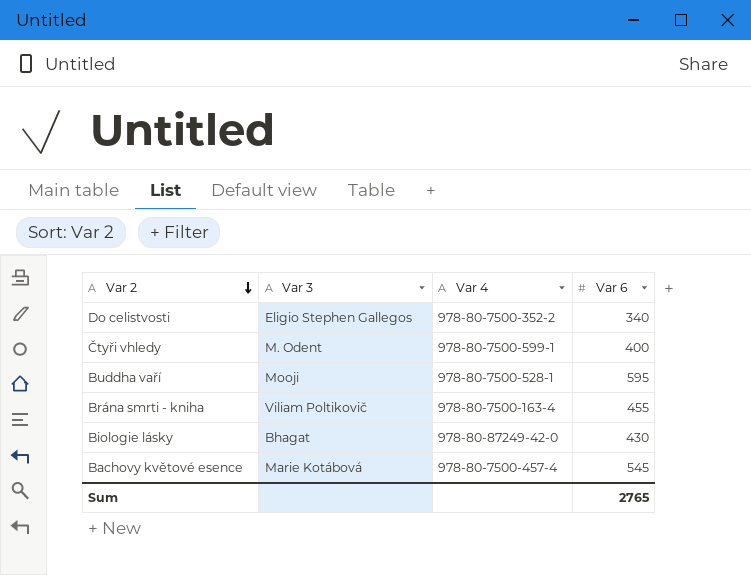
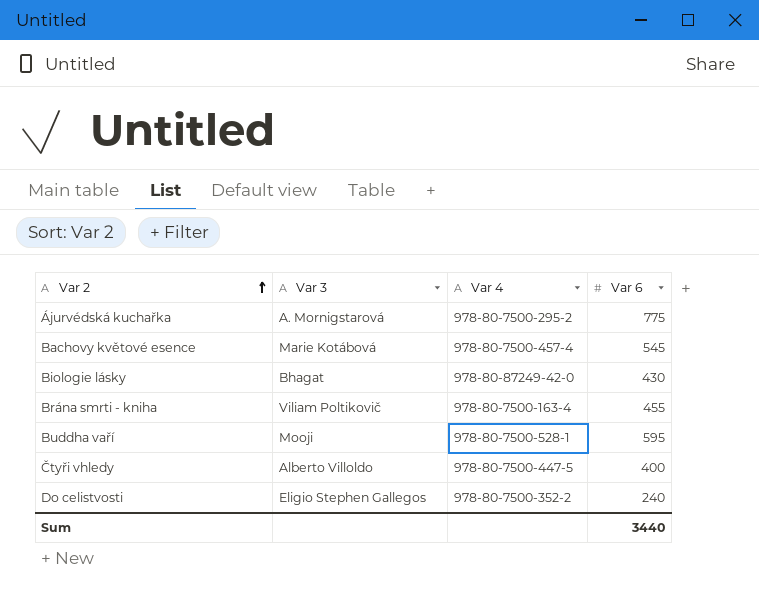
row order: Var 2 descending -> Var 2 ascending
row Ájurvédská kuchařka: none -> A. Mornigstarová | 978-80-7500-295-2 | 775
Čtyři vhledy | Var 3: M. Odent -> Alberto Villoldo
Čtyři vhledy | Var 4: 978-80-7500-599-1 -> 978-80-7500-447-5
Do celistvosti | Var 6: 340 -> 240
Sum | Var 6: 2765 -> 3440

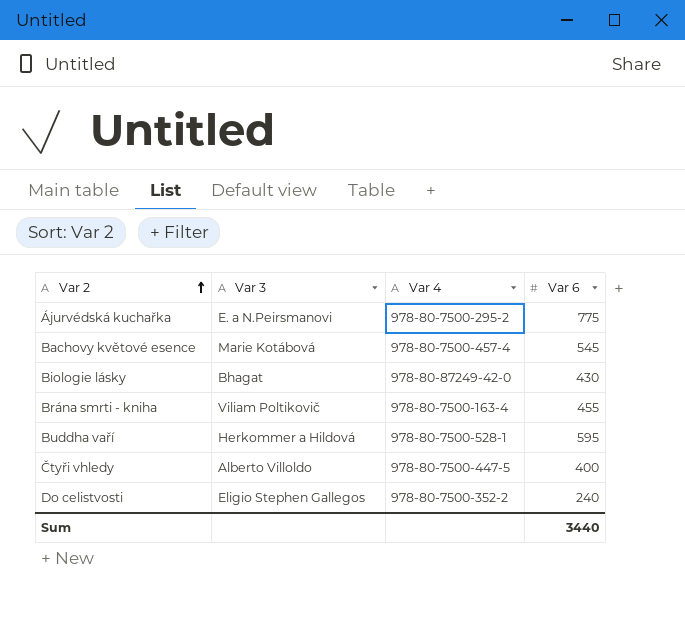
Ájurvédská kuchařka | Var 3: A. Mornigstarová -> E. a N.Peirsmanovi
Buddha vaří | Var 3: Mooji -> Herkommer a Hildová

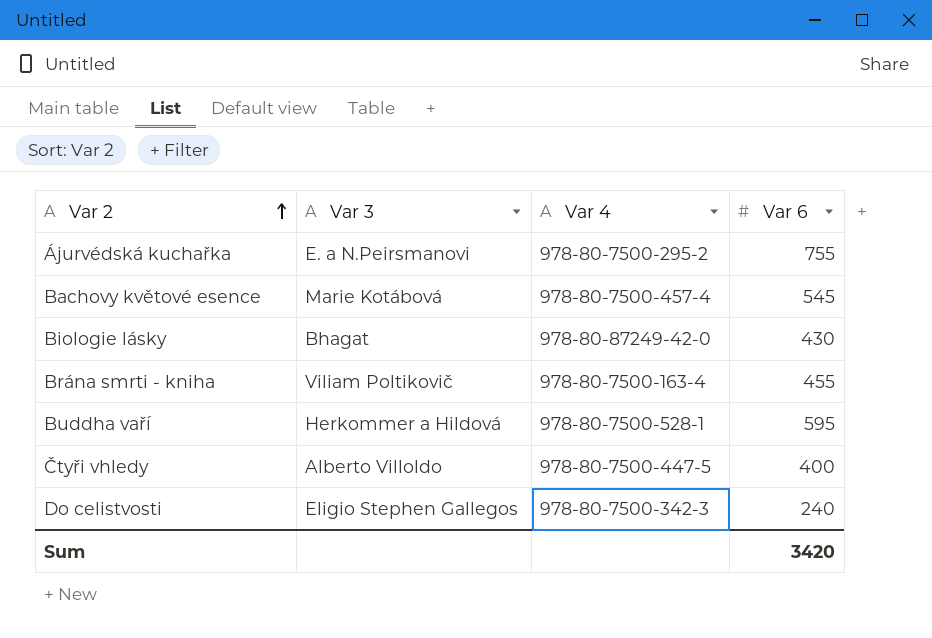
Ájurvédská kuchařka | Var 6: 775 -> 755
Do celistvosti | Var 4: 978-80-7500-352-2 -> 978-80-7500-342-3
Sum | Var 6: 3440 -> 3420

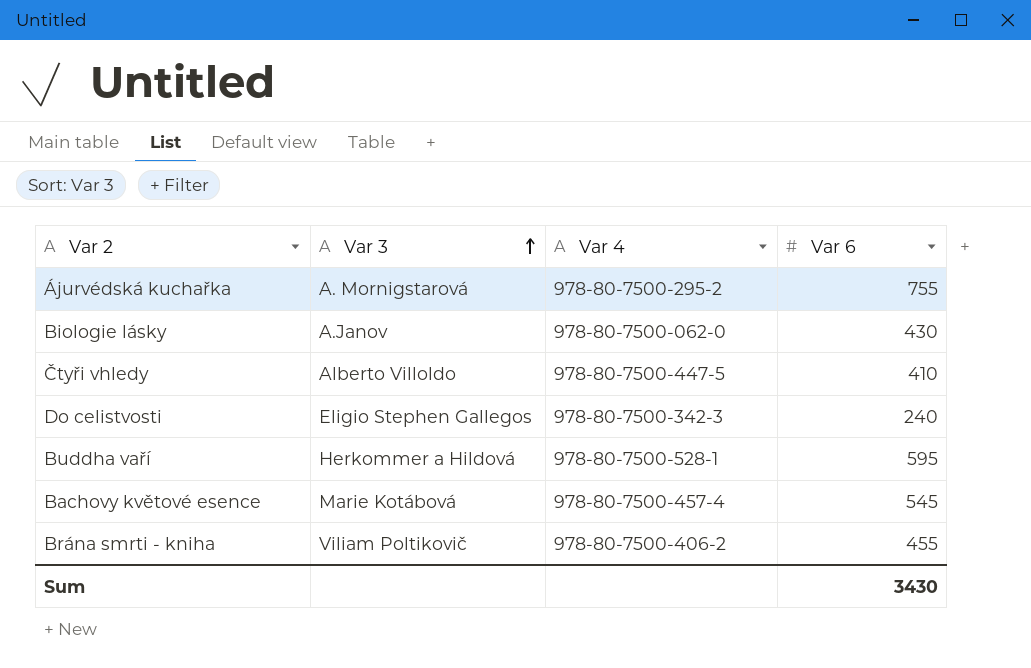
row order: Var 2 ascending -> Var 3 ascending
Ájurvédská kuchařka | Var 3: E. a N.Peirsmanovi -> A. Mornigstarová
Biologie lásky | Var 3: Bhagat -> A.Janov
Biologie lásky | Var 4: 978-80-87249-42-0 -> 978-80-7500-062-0
Čtyři vhledy | Var 6: 400 -> 410
Brána smrti - kniha | Var 4: 978-80-7500-163-4 -> 978-80-7500-406-2
Sum | Var 6: 3420 -> 3430

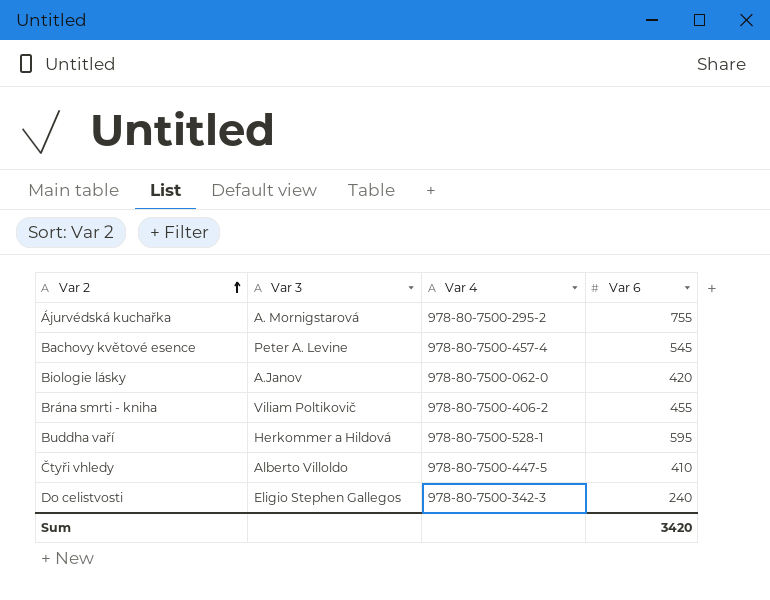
row order: Var 3 ascending -> Var 2 ascending
Bachovy květové esence | Var 3: Marie Kotábová -> Peter A. Levine
Biologie lásky | Var 6: 430 -> 420
Sum | Var 6: 3430 -> 3420

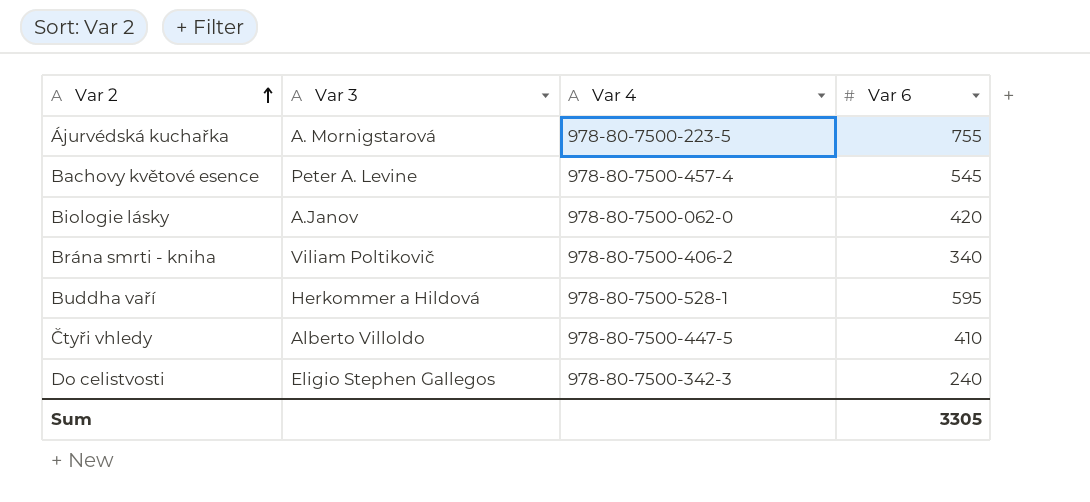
Ájurvédská kuchařka | Var 4: 978-80-7500-295-2 -> 978-80-7500-223-5
Brána smrti - kniha | Var 6: 455 -> 340
Sum | Var 6: 3420 -> 3305

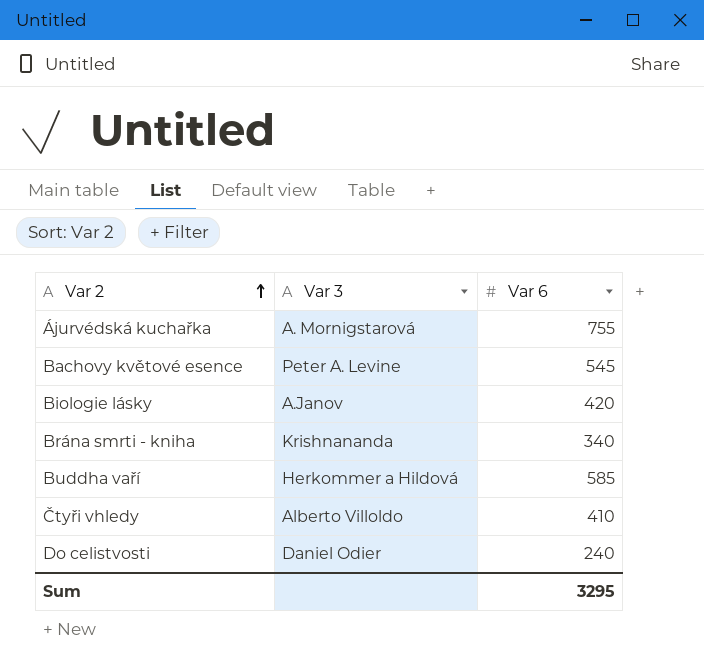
column Var 4 | position: 3 -> none
Brána smrti - kniha | Var 3: Viliam Poltikovič -> Krishnananda
Buddha vaří | Var 6: 595 -> 585
Do celistvosti | Var 3: Eligio Stephen Gallegos -> Daniel Odier
Sum | Var 6: 3305 -> 3295

